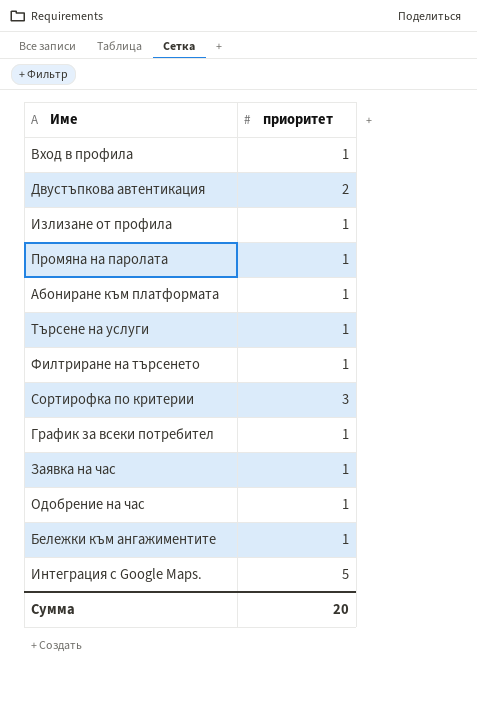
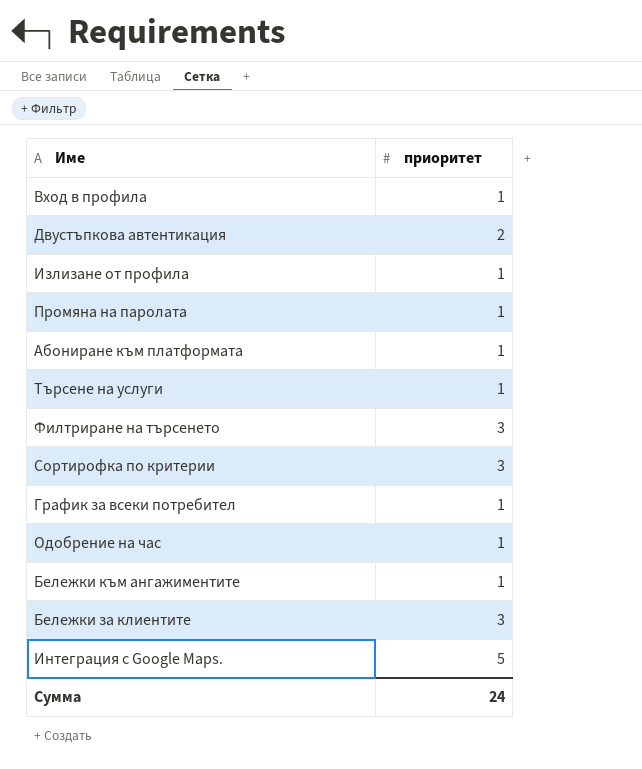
row Заявка на час: 1 -> none
Филтриране на търсенето | приоритет: 1 -> 3
row Бележки за клиентите: none -> 3
Сумма | приоритет: 20 -> 24

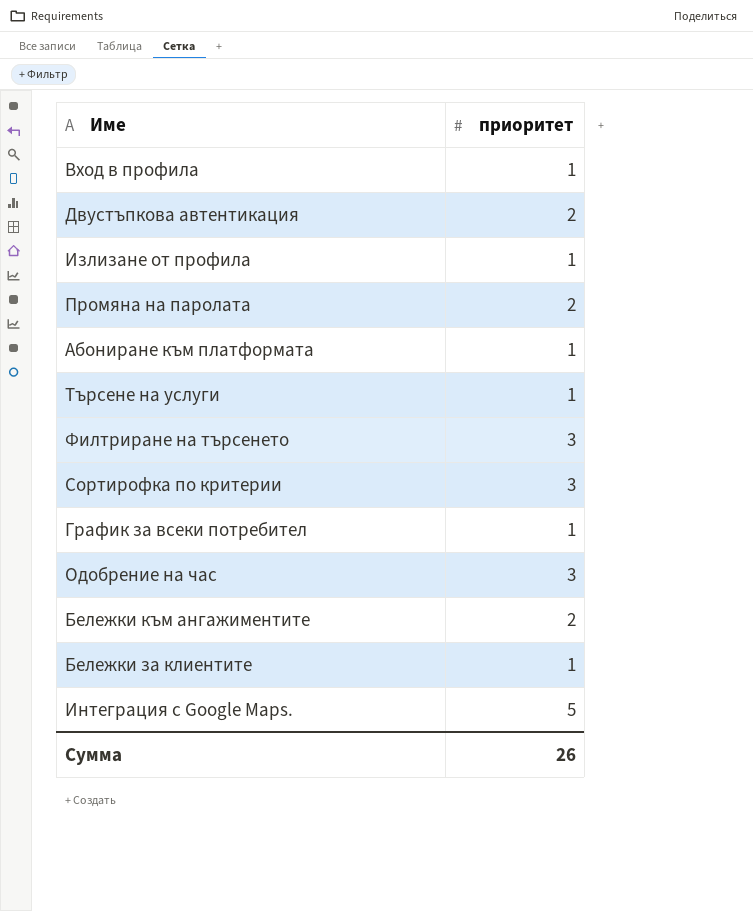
Промяна на паролата | приоритет: 1 -> 2
Одобрение на час | приоритет: 1 -> 3
Бележки към ангажиментите | приоритет: 1 -> 2
Бележки за клиентите | приоритет: 3 -> 1
Сумма | приоритет: 24 -> 26

